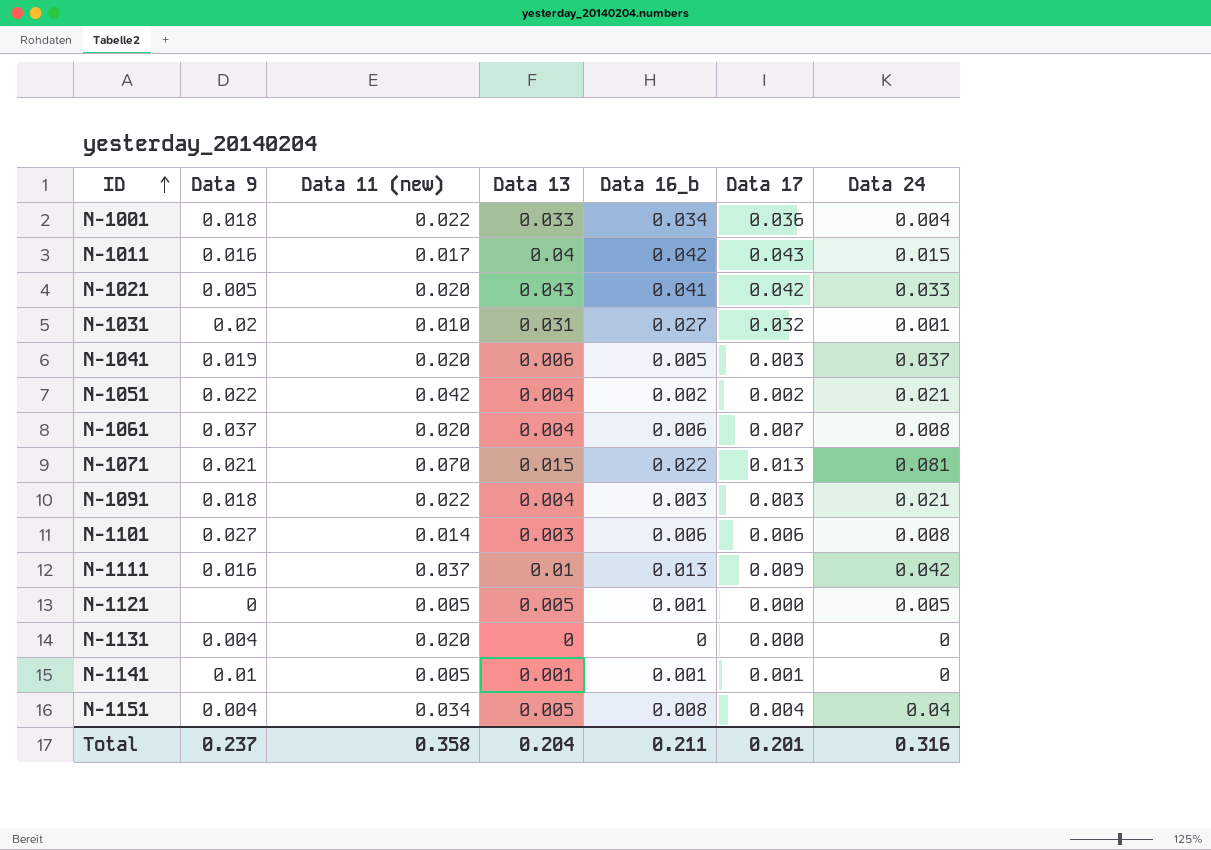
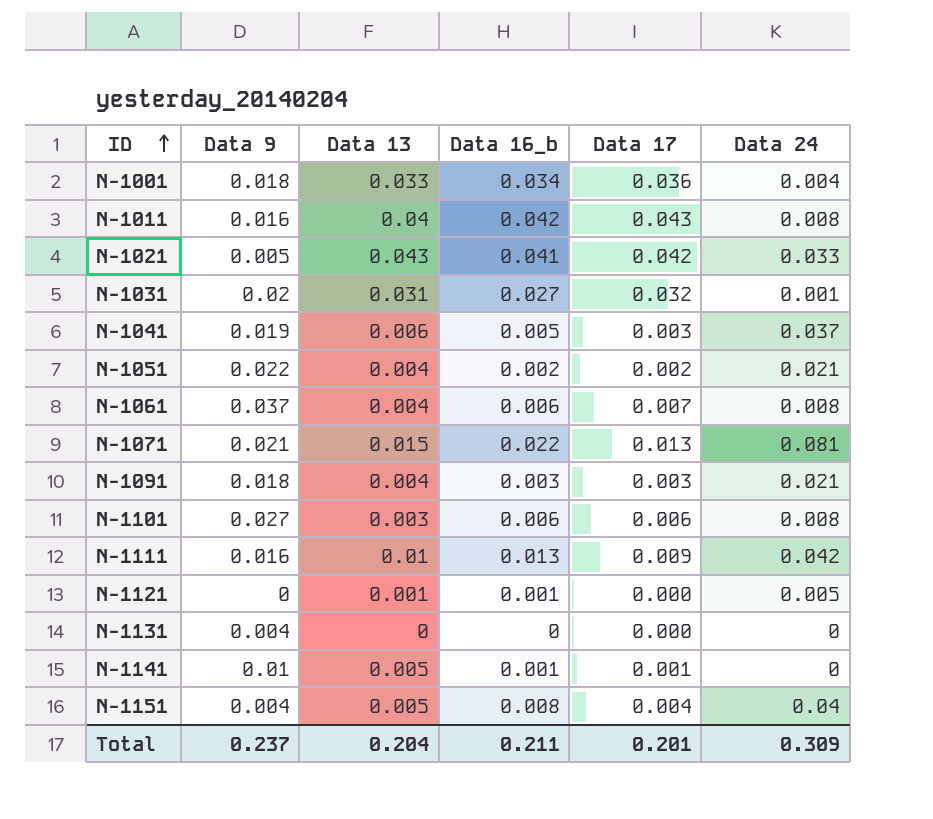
column Data 11 (new) | position: 3 -> none
N-1011 | Data 24: 0.015 -> 0.008
N-1121 | Data 13: 0.005 -> 0.001
N-1141 | Data 13: 0.001 -> 0.005
Total | Data 24: 0.316 -> 0.309

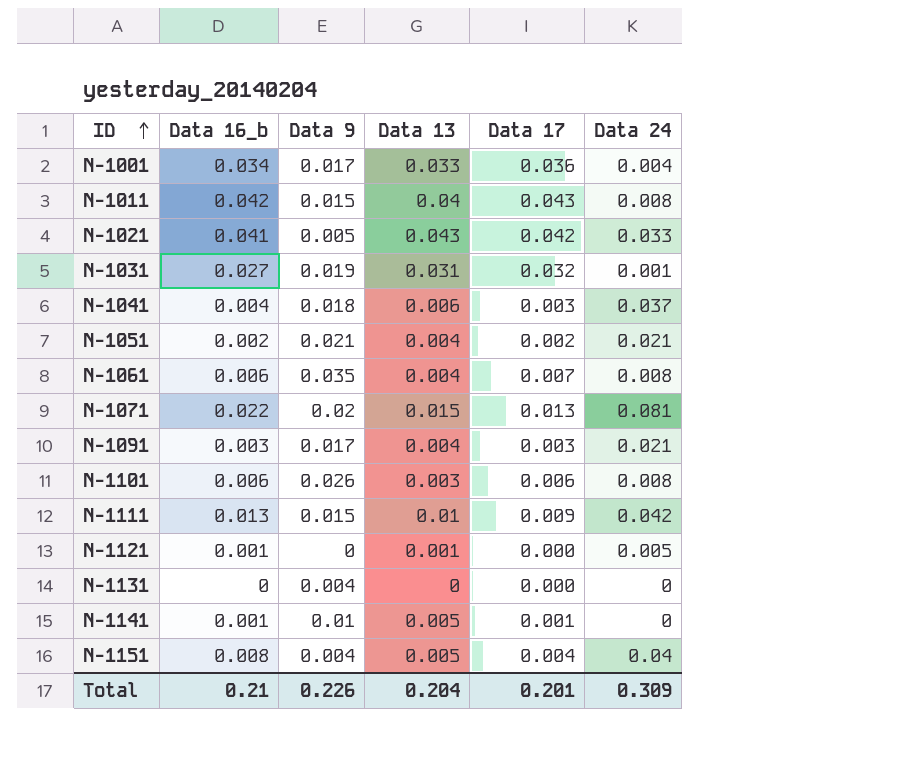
column Data 16_b | position: 4 -> 2
N-1001 | Data 9: 0.018 -> 0.017
N-1011 | Data 9: 0.016 -> 0.015
N-1031 | Data 9: 0.02 -> 0.019
N-1041 | Data 16_b: 0.005 -> 0.004
N-1041 | Data 9: 0.019 -> 0.018
N-1051 | Data 9: 0.022 -> 0.021
N-1061 | Data 9: 0.037 -> 0.035
N-1071 | Data 9: 0.021 -> 0.02
N-1091 | Data 9: 0.018 -> 0.017
N-1101 | Data 9: 0.027 -> 0.026
N-1111 | Data 9: 0.016 -> 0.015
Total | Data 16_b: 0.211 -> 0.21
Total | Data 9: 0.237 -> 0.226

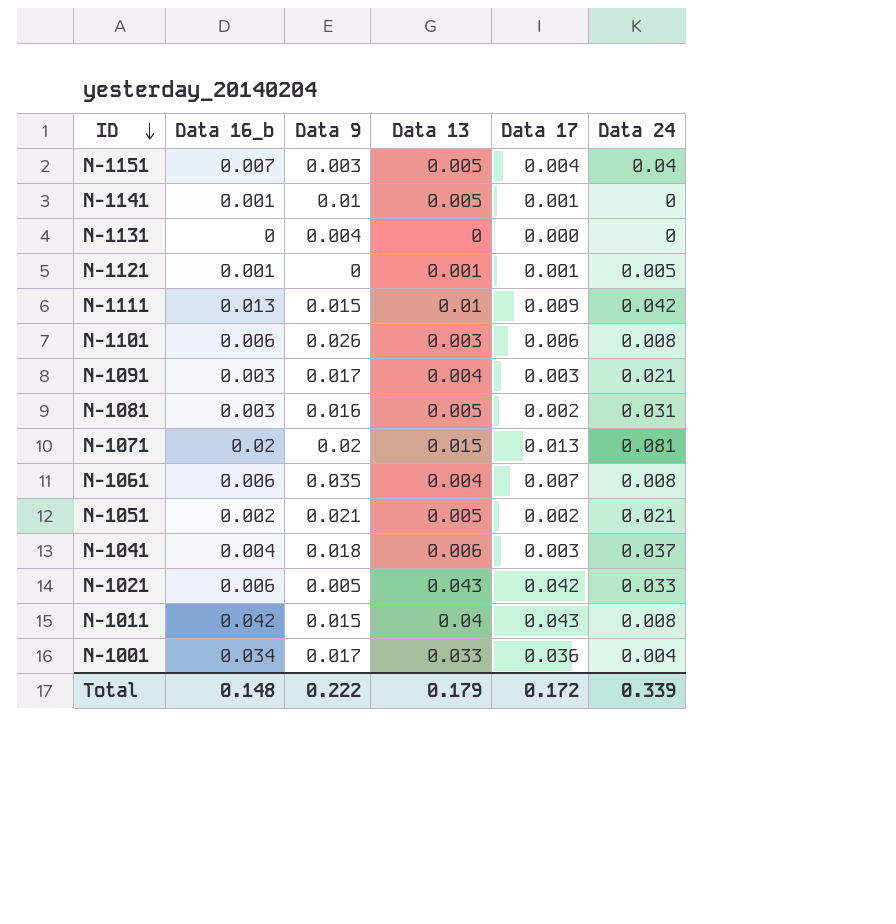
row order: ID ascending -> ID descending
row N-1031: 0.027 | 0.019 | 0.031 | 0.032 | 0.001 -> none
N-1151 | Data 16_b: 0.008 -> 0.007
N-1151 | Data 9: 0.004 -> 0.003
N-1121 | Data 17: 0.000 -> 0.001
row N-1081: none -> 0.003 | 0.016 | 0.005 | 0.002 | 0.031
N-1071 | Data 16_b: 0.022 -> 0.02
N-1051 | Data 13: 0.004 -> 0.005
N-1021 | Data 16_b: 0.041 -> 0.006
Total | Data 16_b: 0.21 -> 0.148
Total | Data 9: 0.226 -> 0.222
Total | Data 13: 0.204 -> 0.179
Total | Data 17: 0.201 -> 0.172
Total | Data 24: 0.309 -> 0.339

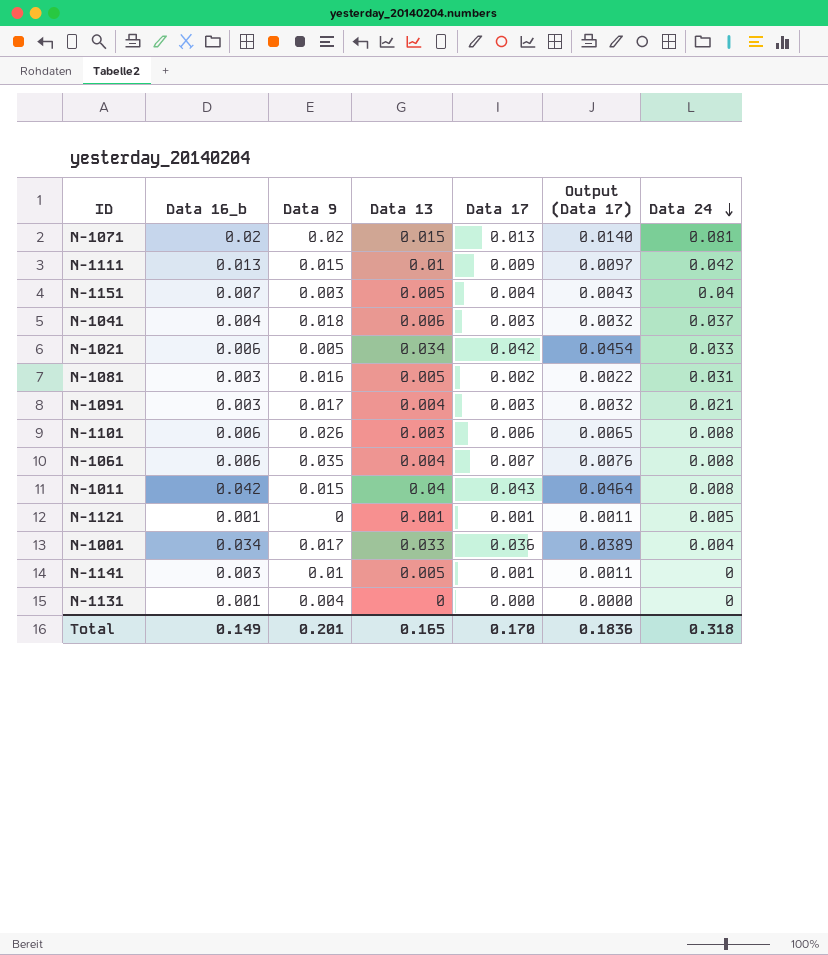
row order: ID descending -> Data 24 descending
column Output (Data 17) | formula: none -> [Data 17] * 1.08
row N-1051: 0.002 | 0.021 | 0.005 | 0.002 | 0.021 -> none
N-1021 | Data 13: 0.043 -> 0.034
N-1141 | Data 16_b: 0.001 -> 0.003
N-1131 | Data 16_b: 0 -> 0.001
Total | Data 16_b: 0.148 -> 0.149
Total | Data 9: 0.222 -> 0.201
Total | Data 13: 0.179 -> 0.165
Total | Data 17: 0.172 -> 0.170
Total | Data 24: 0.339 -> 0.318

